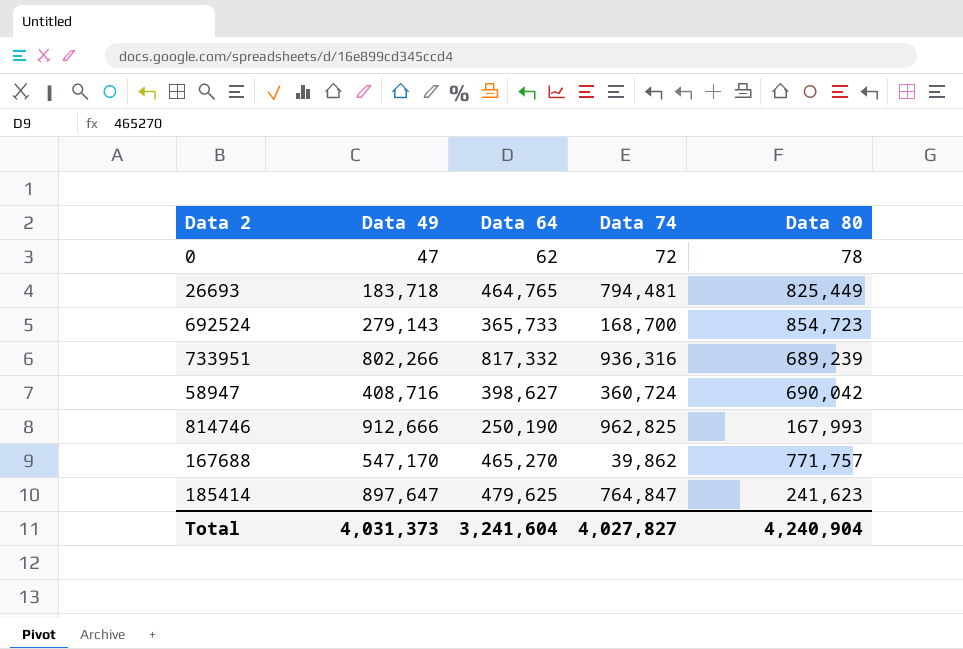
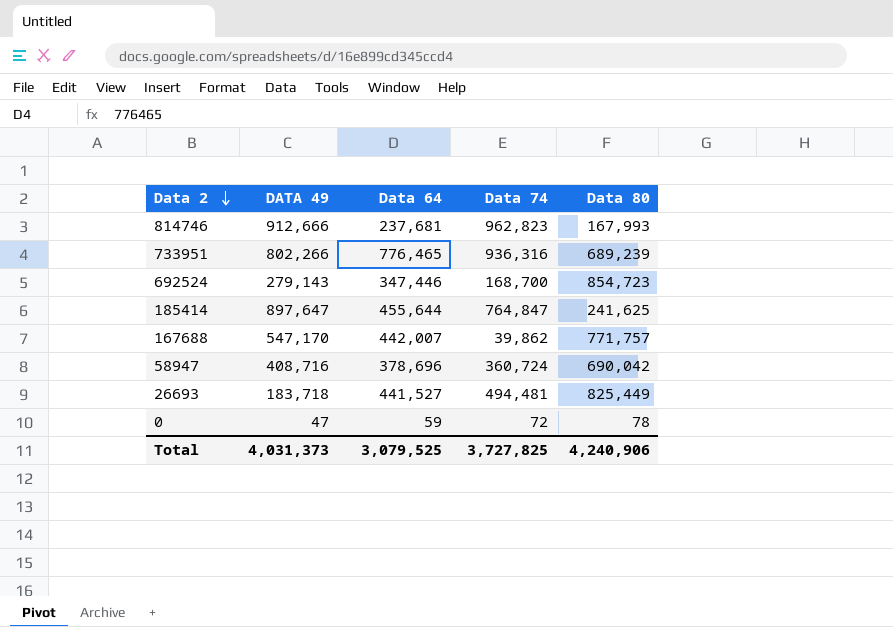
row order: none -> Data 2 descending
column name: Data 49 -> DATA 49
814746 | Data 64: 250,190 -> 237,681
814746 | Data 74: 962,825 -> 962,823
733951 | Data 64: 817,332 -> 776,465
692524 | Data 64: 365,733 -> 347,446
185414 | Data 64: 479,625 -> 455,644
185414 | Data 80: 241,623 -> 241,625
167688 | Data 64: 465,270 -> 442,007
58947 | Data 64: 398,627 -> 378,696
26693 | Data 64: 464,765 -> 441,527
26693 | Data 74: 794,481 -> 494,481
0 | Data 64: 62 -> 59
Total | Data 64: 3,241,604 -> 3,079,525
Total | Data 74: 4,027,827 -> 3,727,825
Total | Data 80: 4,240,904 -> 4,240,906

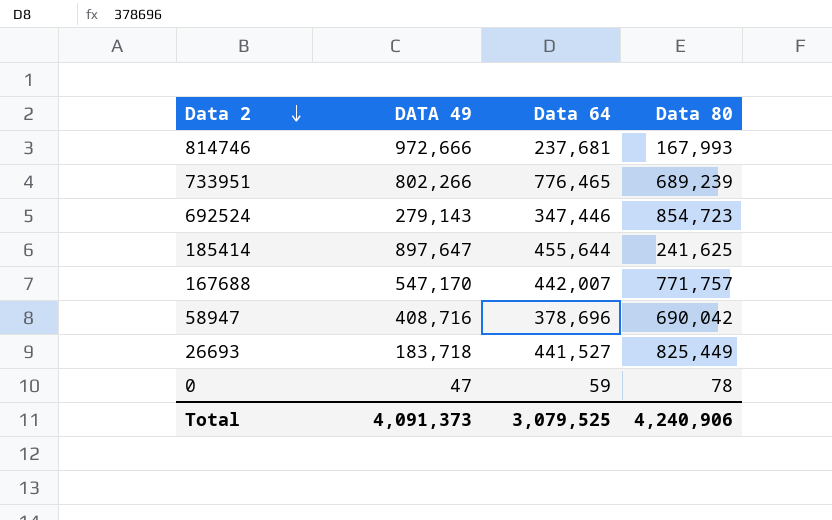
column Data 74 | position: 4 -> none
814746 | DATA 49: 912,666 -> 972,666
Total | DATA 49: 4,031,373 -> 4,091,373

